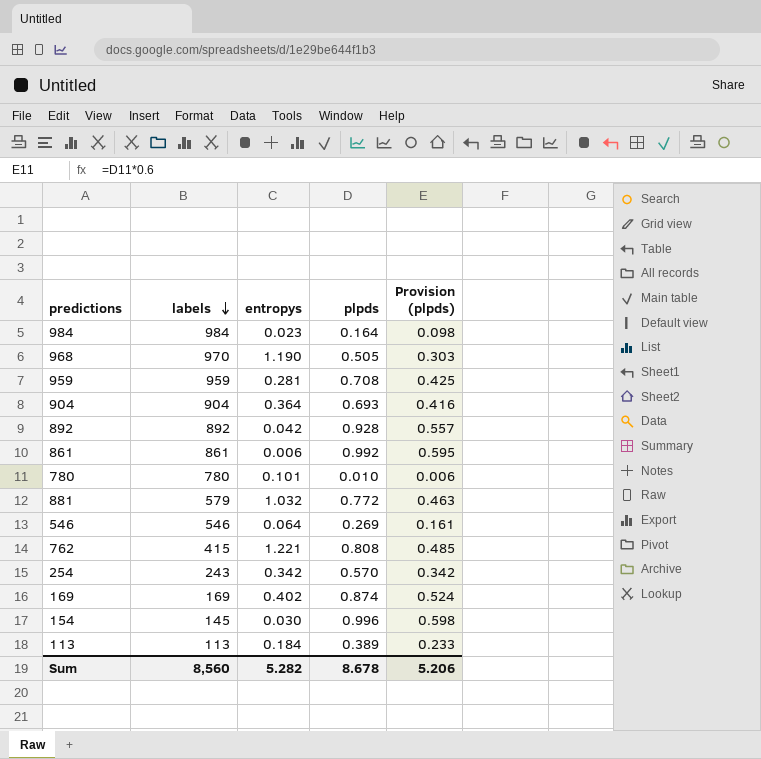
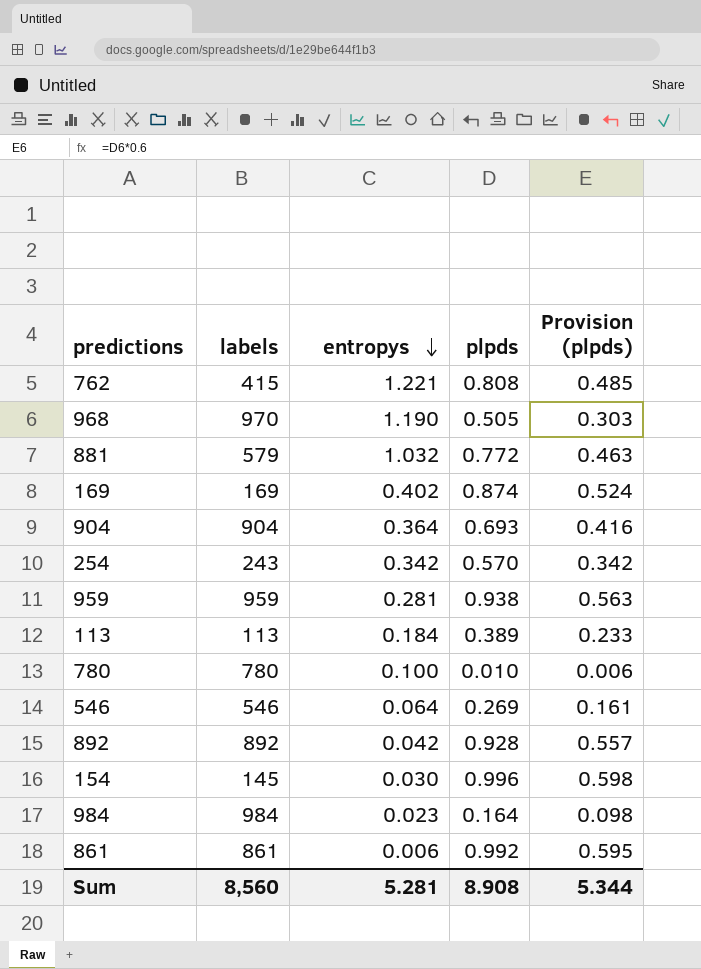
row order: labels descending -> entropys descending
959 | plpds: 0.708 -> 0.938
959 | Provision (plpds): 0.425 -> 0.563
780 | entropys: 0.101 -> 0.100
Sum | entropys: 5.282 -> 5.281
Sum | plpds: 8.678 -> 8.908
Sum | Provision (plpds): 5.206 -> 5.344

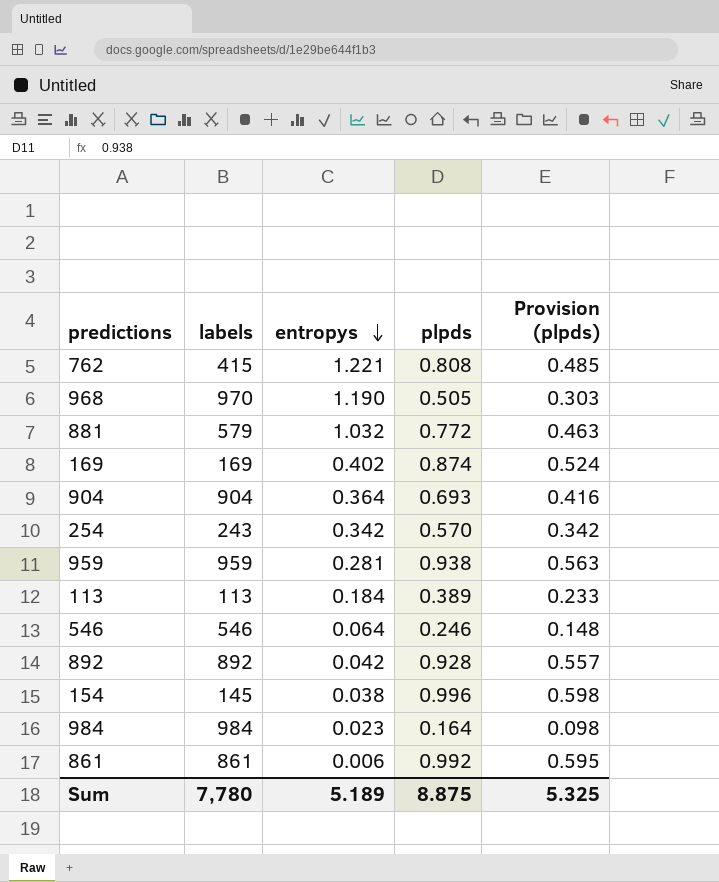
row 780: 780 | 0.100 | 0.010 | 0.006 -> none
546 | plpds: 0.269 -> 0.246
546 | Provision (plpds): 0.161 -> 0.148
154 | entropys: 0.030 -> 0.038
Sum | labels: 8,560 -> 7,780
Sum | entropys: 5.281 -> 5.189
Sum | plpds: 8.908 -> 8.875
Sum | Provision (plpds): 5.344 -> 5.325

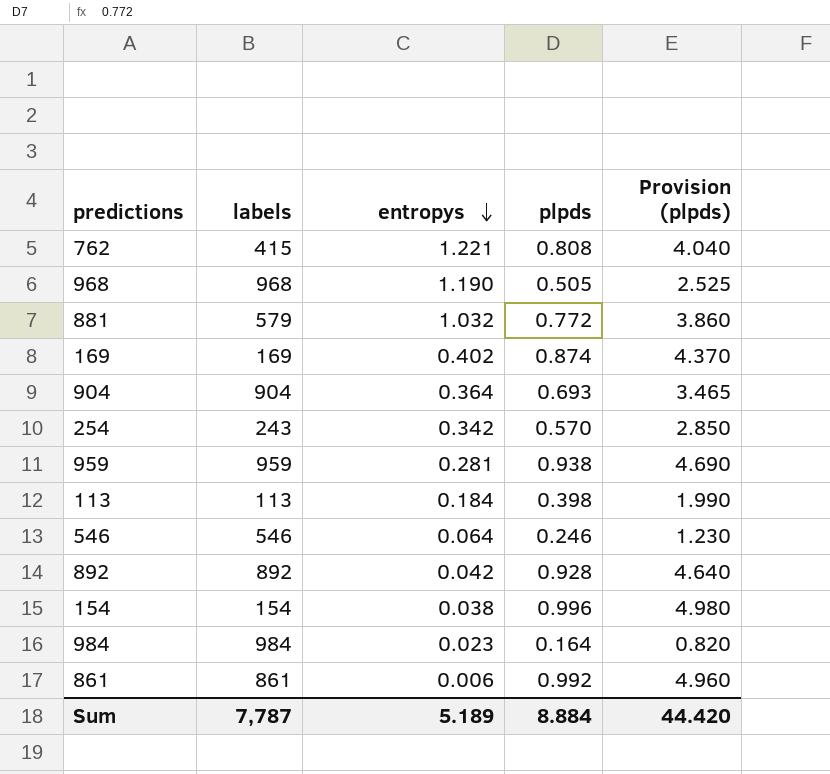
column Provision (plpds) | formula: [plpds] * 0.6 -> [plpds] * 5
968 | labels: 970 -> 968
113 | plpds: 0.389 -> 0.398
154 | labels: 145 -> 154
Sum | labels: 7,780 -> 7,787
Sum | plpds: 8.875 -> 8.884
Sum | Provision (plpds): 5.325 -> 44.420

